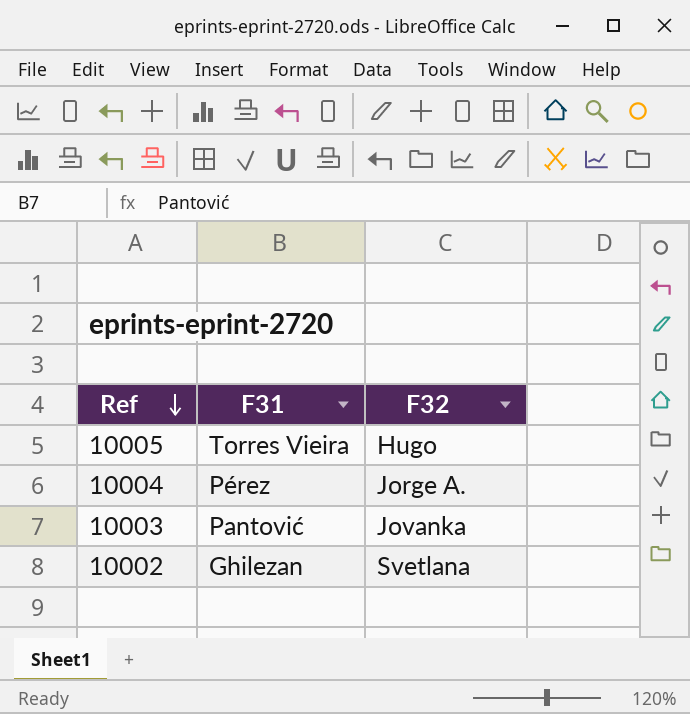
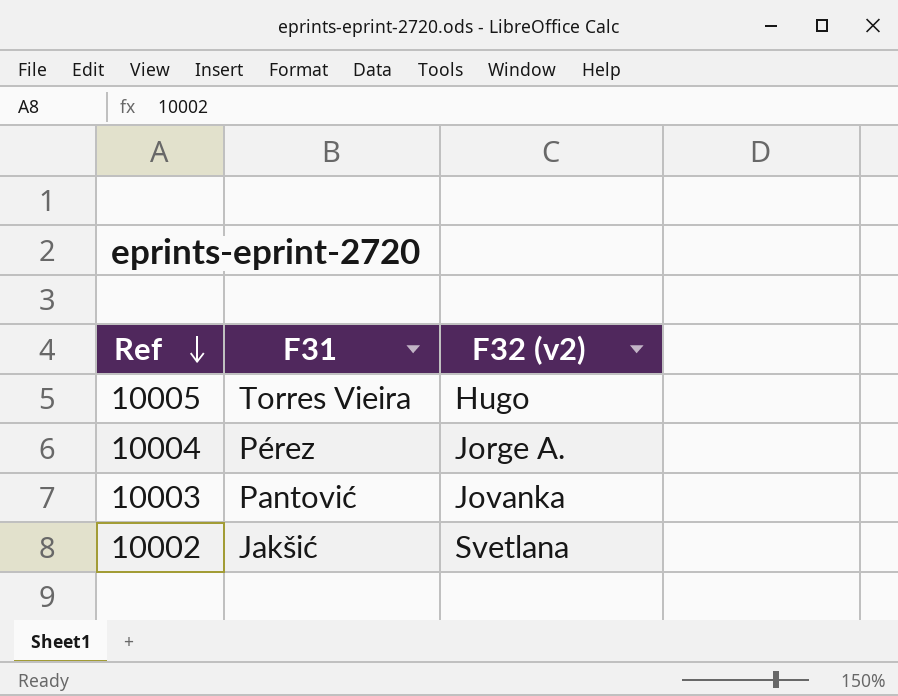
column name: F32 -> F32 (v2)
10002 | F31: Ghilezan -> Jakšić

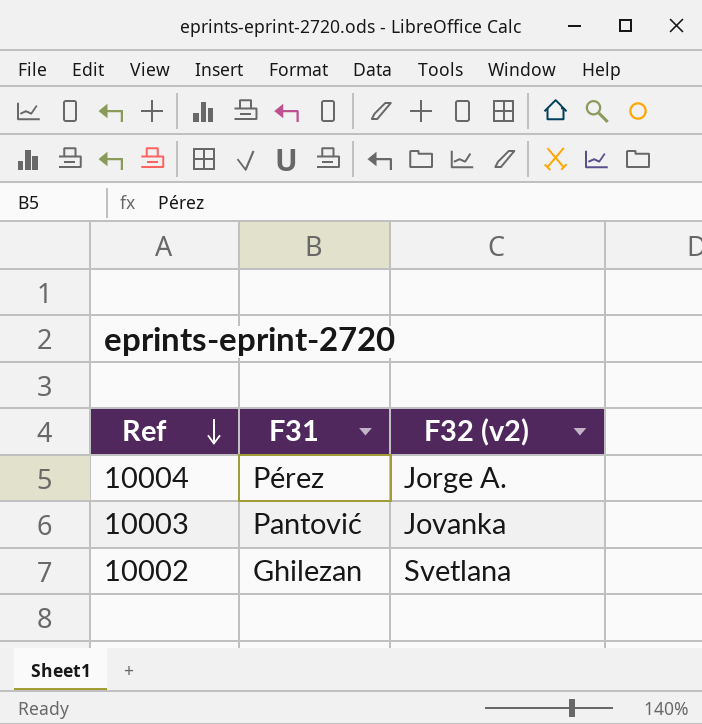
row 10005: Torres Vieira | Hugo -> none
10002 | F31: Jakšić -> Ghilezan

